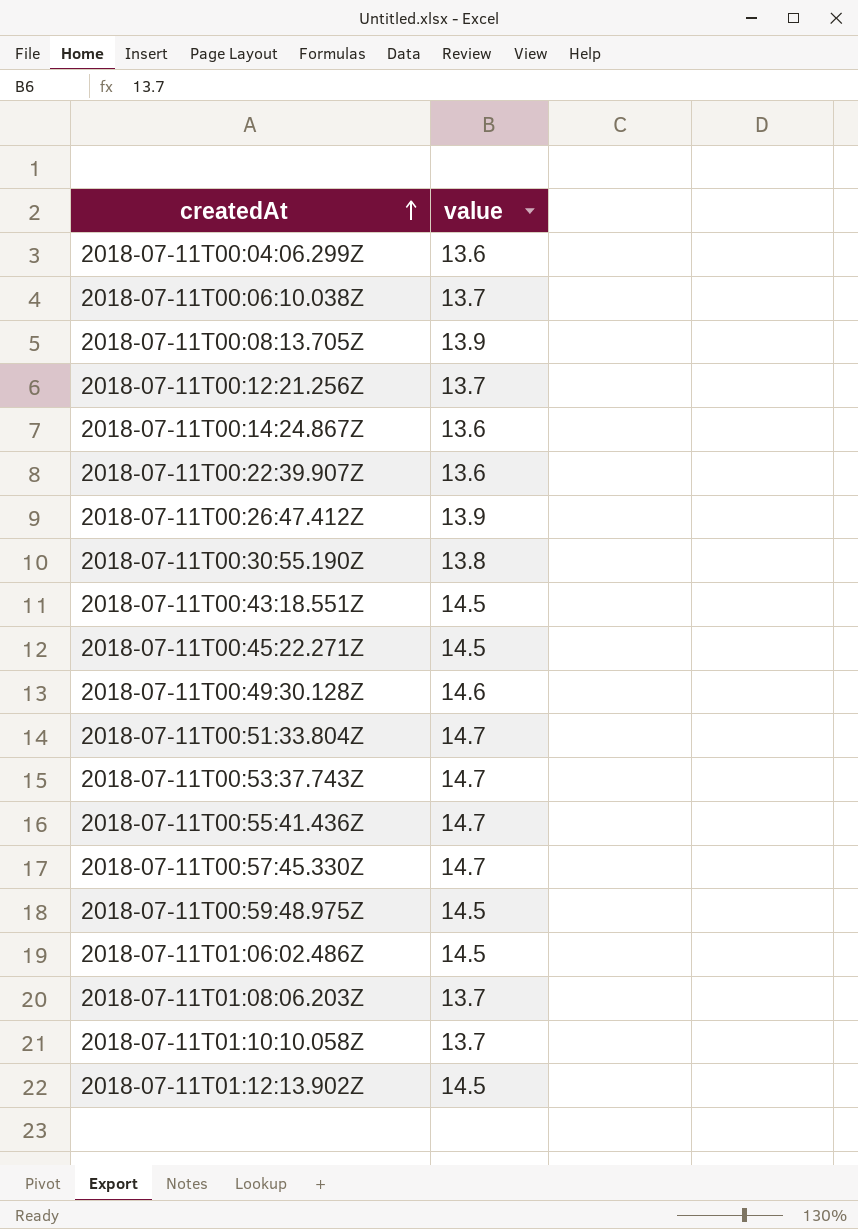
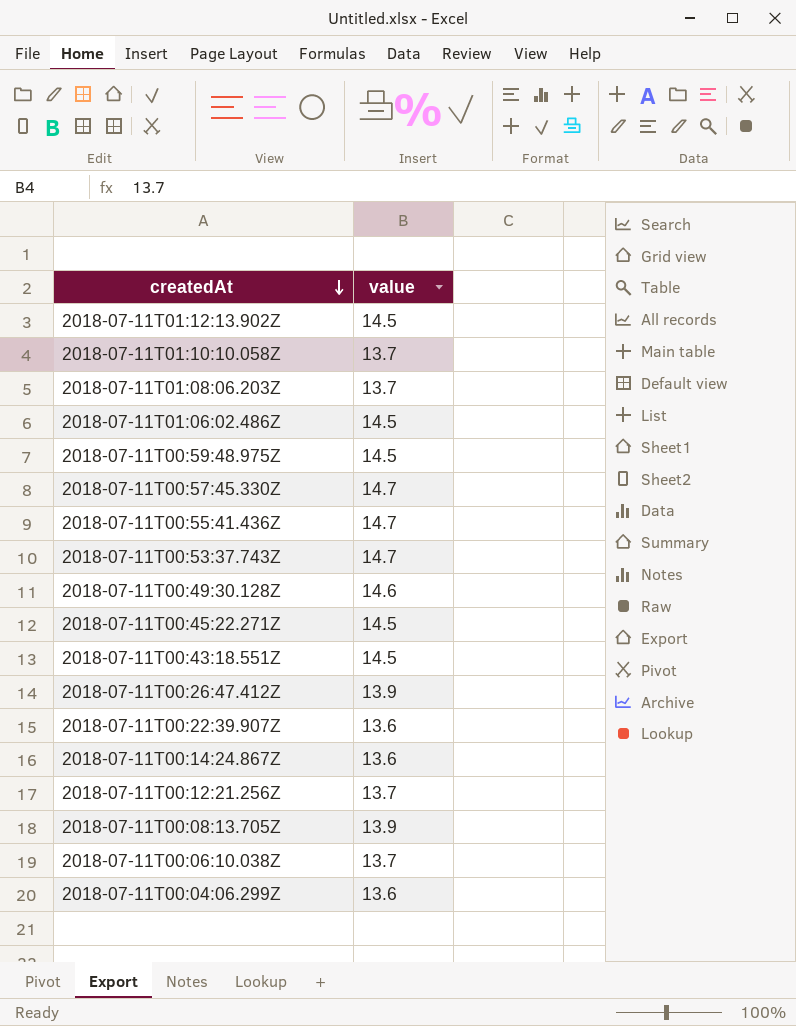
row order: createdAt ascending -> createdAt descending
row 2018-07-11T00:30:55.190Z: 13.8 -> none
row 2018-07-11T00:51:33.804Z: 14.7 -> none

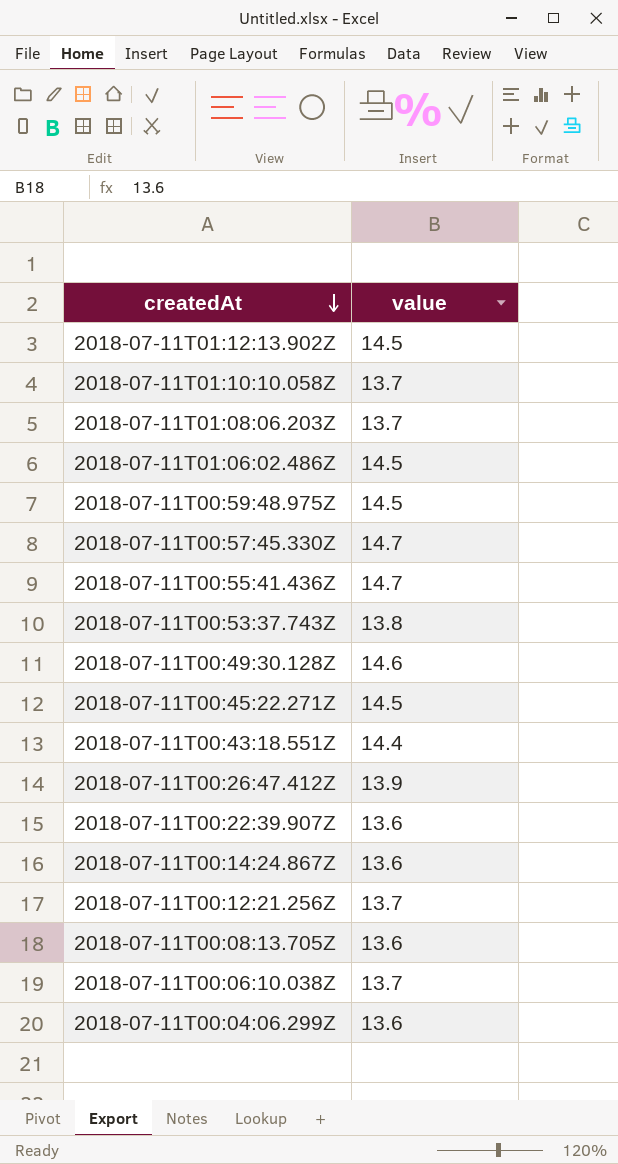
2018-07-11T00:53:37.743Z | value: 14.7 -> 13.8
2018-07-11T00:43:18.551Z | value: 14.5 -> 14.4
2018-07-11T00:08:13.705Z | value: 13.9 -> 13.6

